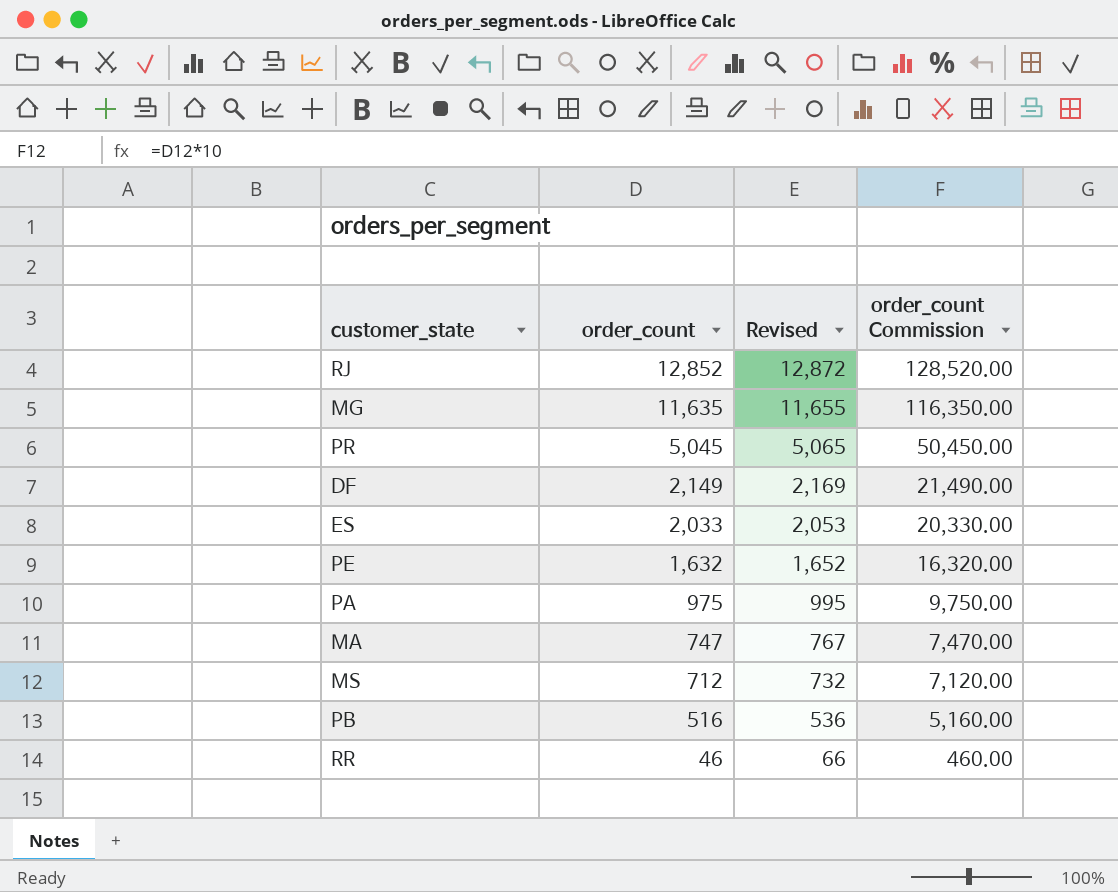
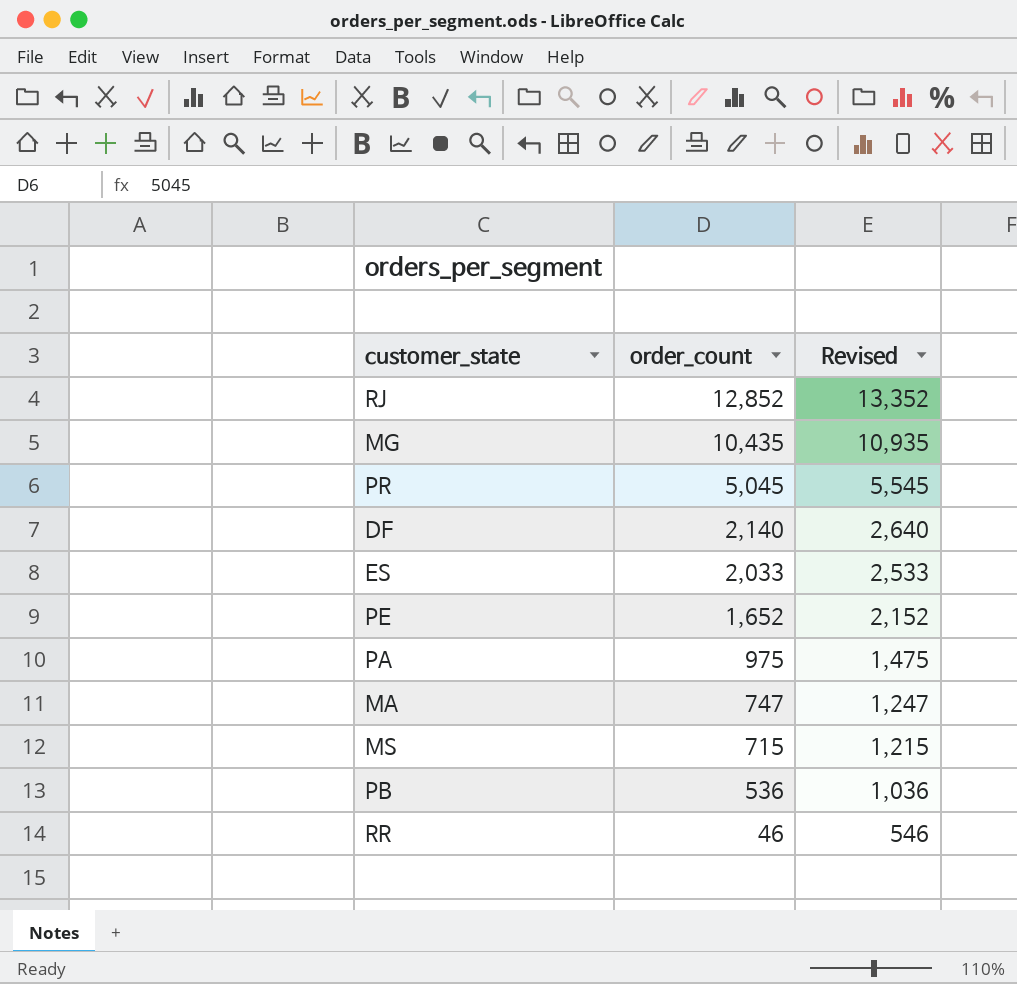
column order_count Commission | formula: [order_count] * 10 -> none
column Revised | formula: [order_count] + 20 -> [order_count] + 500
MG | order_count: 11,635 -> 10,435
DF | order_count: 2,149 -> 2,140
PE | order_count: 1,632 -> 1,652
MS | order_count: 712 -> 715
PB | order_count: 516 -> 536

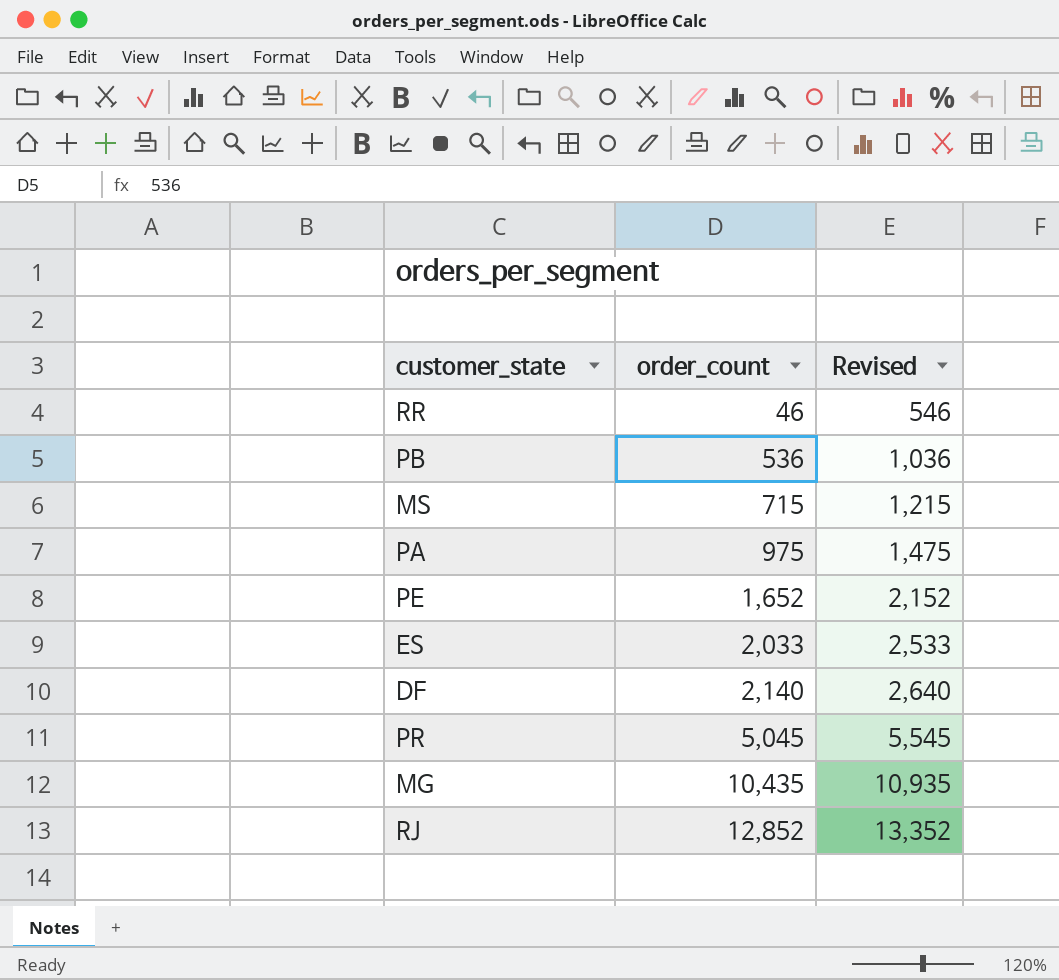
row order: order_count descending -> order_count ascending
row MA: 747 | 1,247 -> none

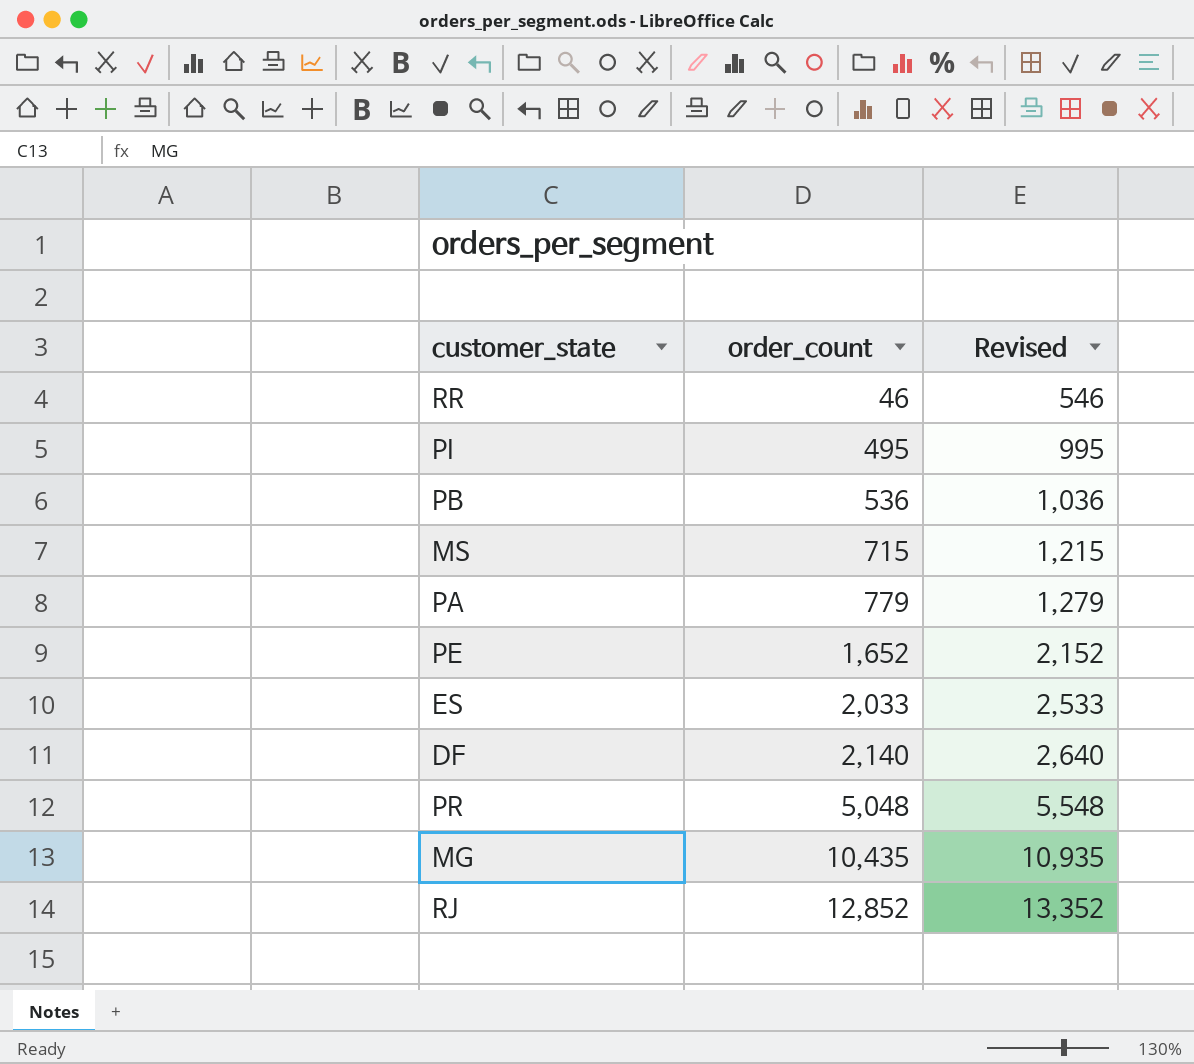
row PI: none -> 495 | 995
PA | order_count: 975 -> 779
PA | Revised: 1,475 -> 1,279
PR | order_count: 5,045 -> 5,048
PR | Revised: 5,545 -> 5,548

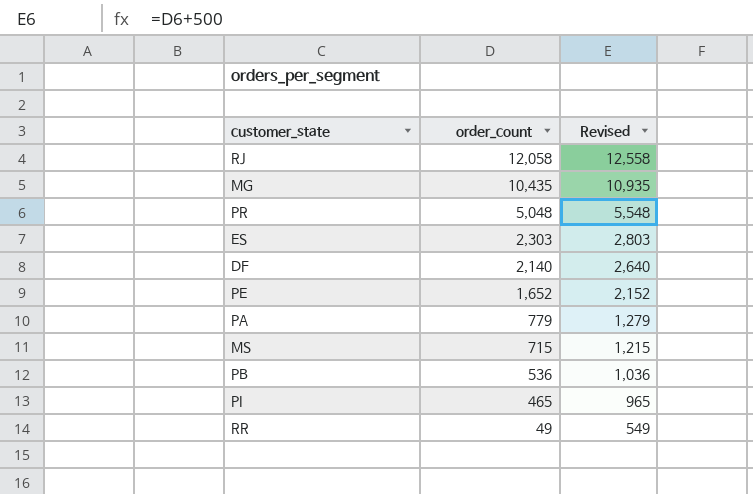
row order: order_count ascending -> order_count descending
RJ | order_count: 12,852 -> 12,058
RJ | Revised: 13,352 -> 12,558
ES | order_count: 2,033 -> 2,303
ES | Revised: 2,533 -> 2,803
PI | order_count: 495 -> 465
PI | Revised: 995 -> 965
RR | order_count: 46 -> 49
RR | Revised: 546 -> 549

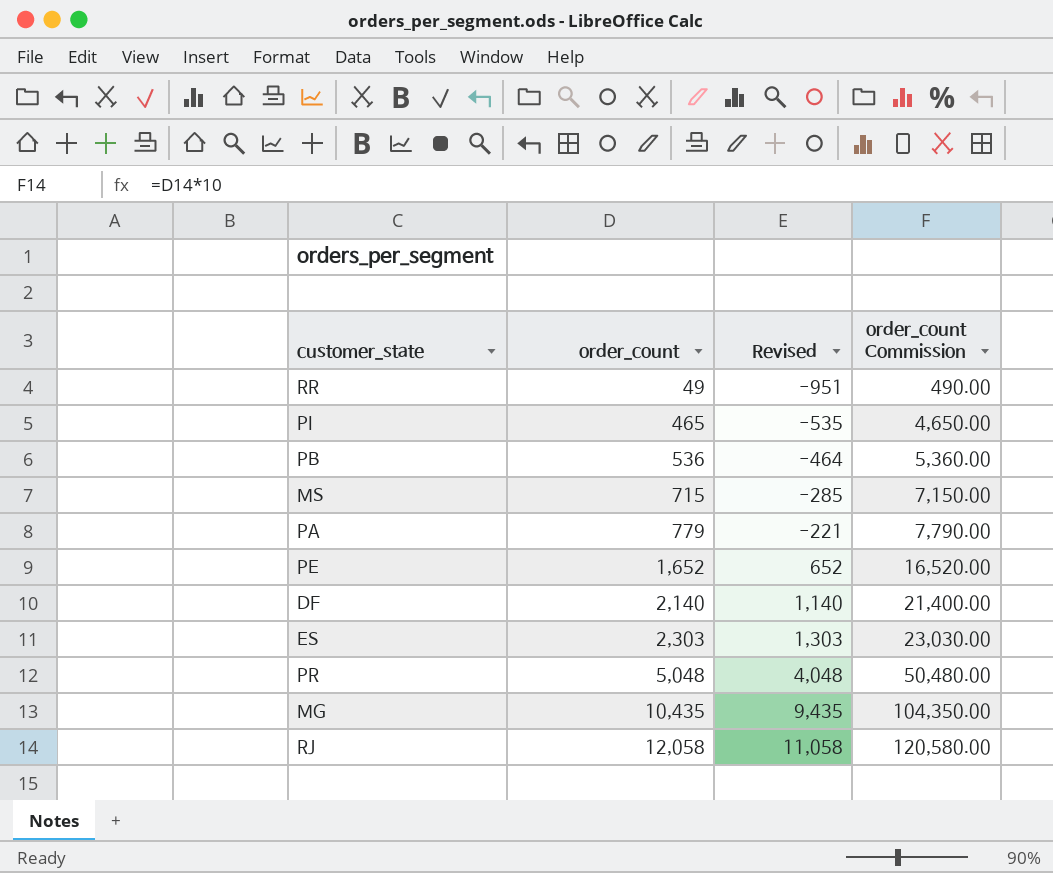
row order: order_count descending -> order_count ascending
column Revised | formula: [order_count] + 500 -> [order_count] - 1000
column order_count Commission | formula: none -> [order_count] * 10

